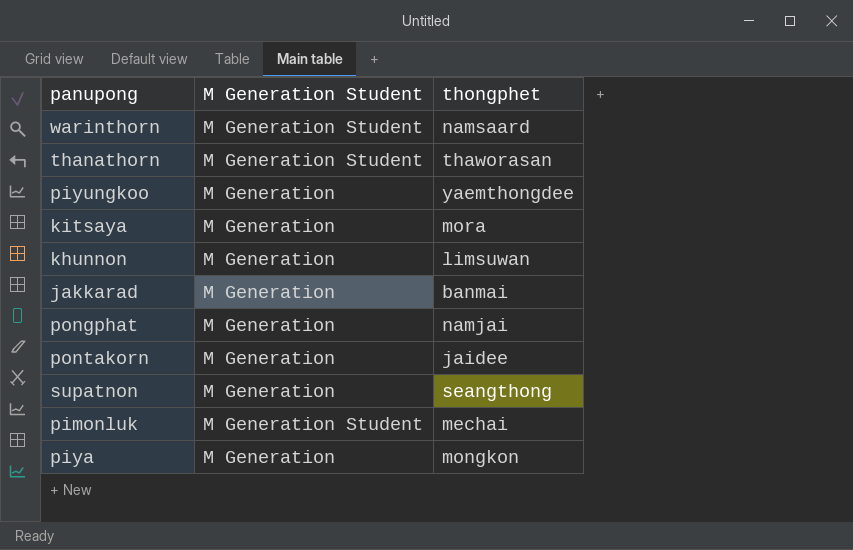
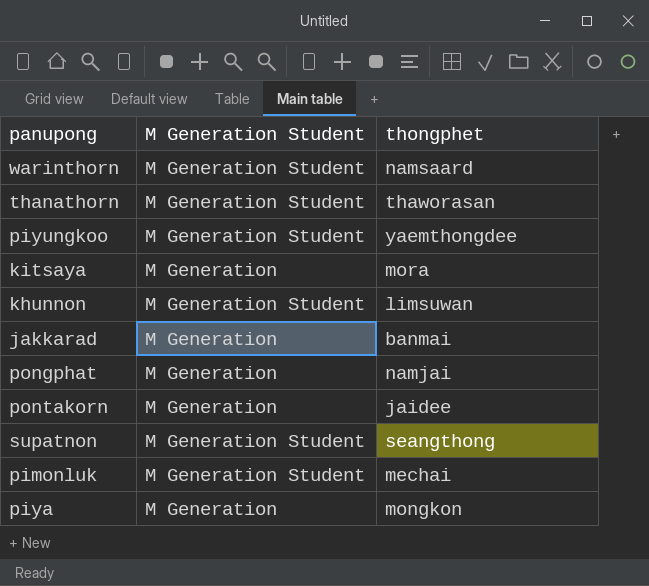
piyungkoo | M Generation Student: M Generation -> M Generation Student
khunnon | M Generation Student: M Generation -> M Generation Student
supatnon | M Generation Student: M Generation -> M Generation Student

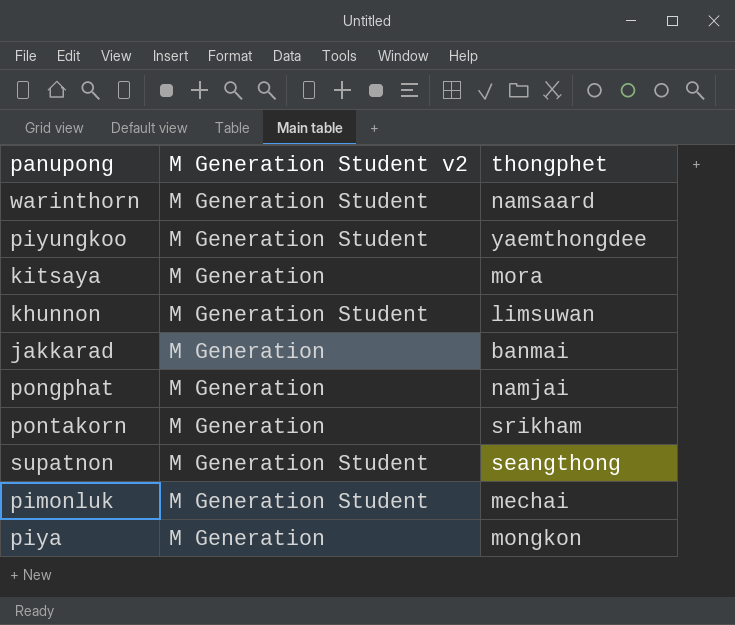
column name: M Generation Student -> M Generation Student v2
row thanathorn: M Generation Student | thaworasan -> none
pontakorn | thongphet: jaidee -> srikham

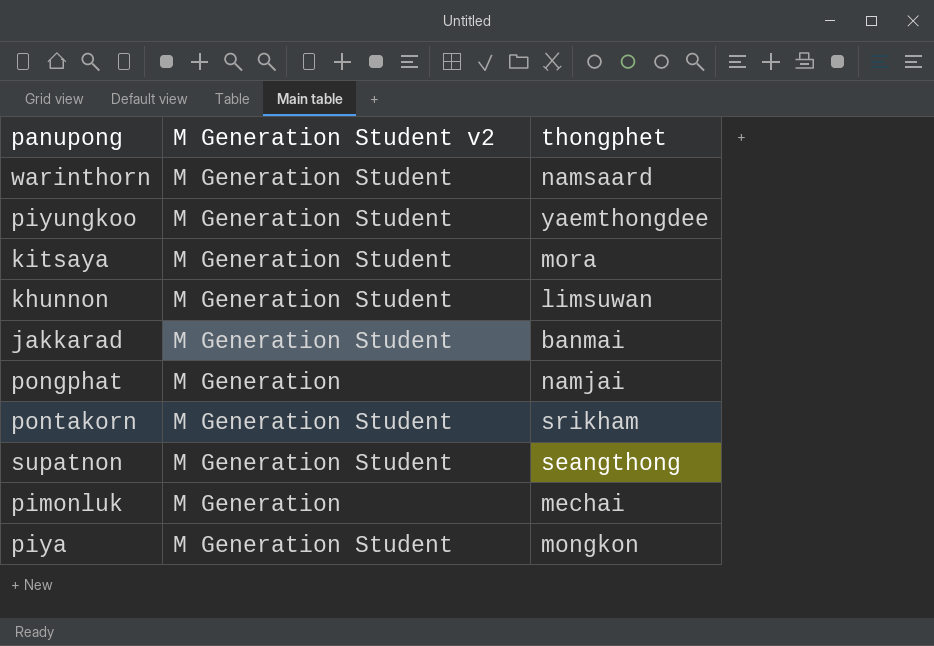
kitsaya | M Generation Student v2: M Generation -> M Generation Student
jakkarad | M Generation Student v2: M Generation -> M Generation Student
pontakorn | M Generation Student v2: M Generation -> M Generation Student
pimonluk | M Generation Student v2: M Generation Student -> M Generation
piya | M Generation Student v2: M Generation -> M Generation Student

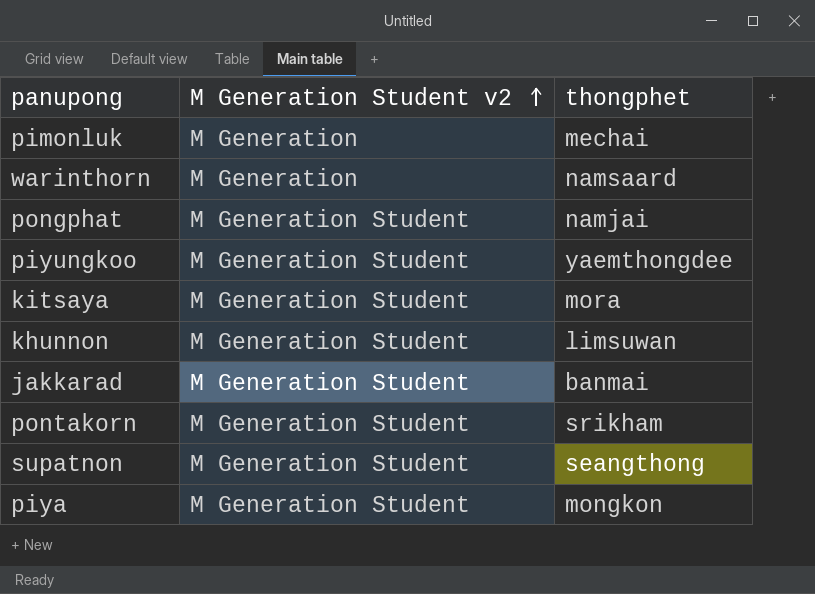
row order: none -> M Generation Student v2 ascending
warinthorn | M Generation Student v2: M Generation Student -> M Generation
pongphat | M Generation Student v2: M Generation -> M Generation Student

